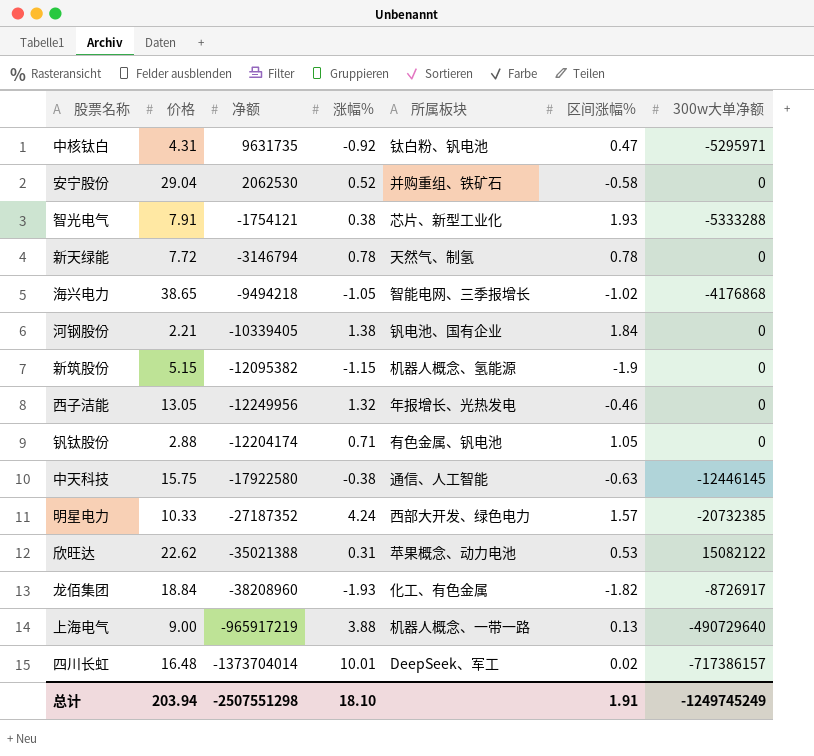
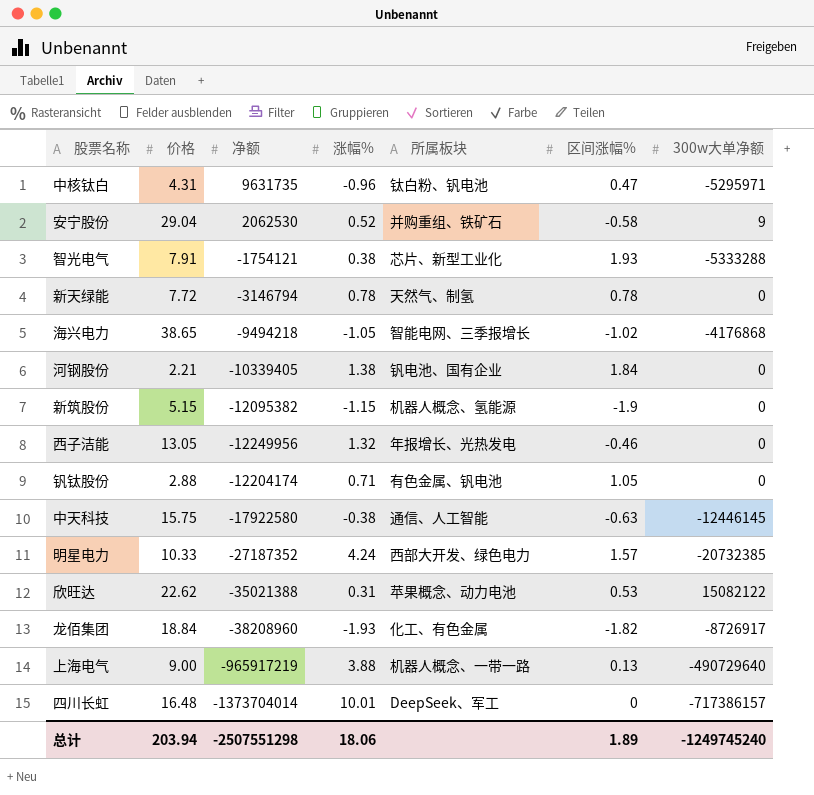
中核钛白 | 涨幅%: -0.92 -> -0.96
安宁股份 | 300w大单净额: 0 -> 9
四川长虹 | 区间涨幅%: 0.02 -> 0
总计 | 涨幅%: 18.10 -> 18.06
总计 | 区间涨幅%: 1.91 -> 1.89
总计 | 300w大单净额: -1249745249 -> -1249745240

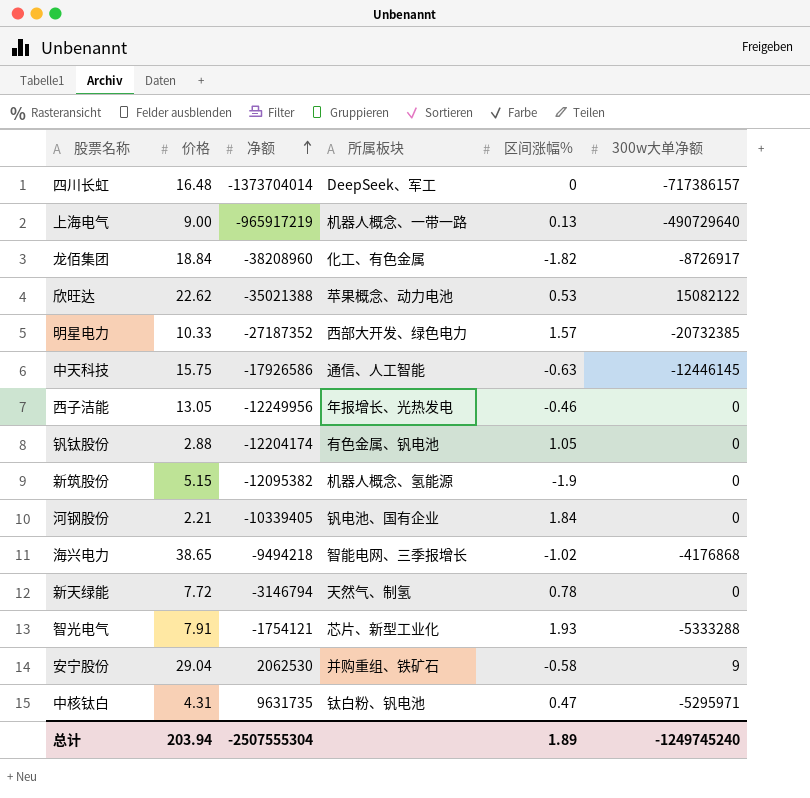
row order: none -> 净额 ascending
column 涨幅% | position: 4 -> none
中天科技 | 净额: -17922580 -> -17926586
总计 | 净额: -2507551298 -> -2507555304

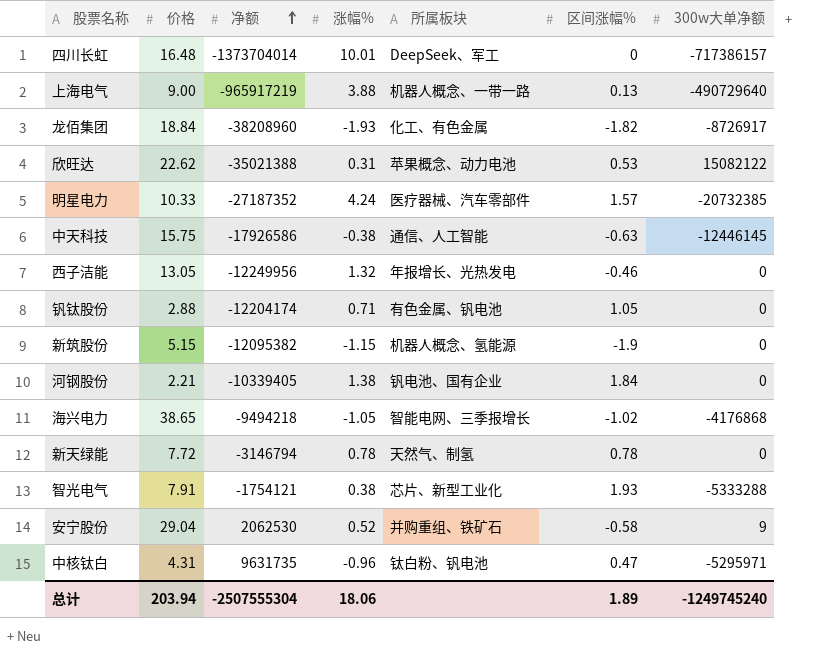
column 涨幅% | position: none -> 4
明星电力 | 所属板块: 西部大开发、绿色电力 -> 医疗器械、汽车零部件

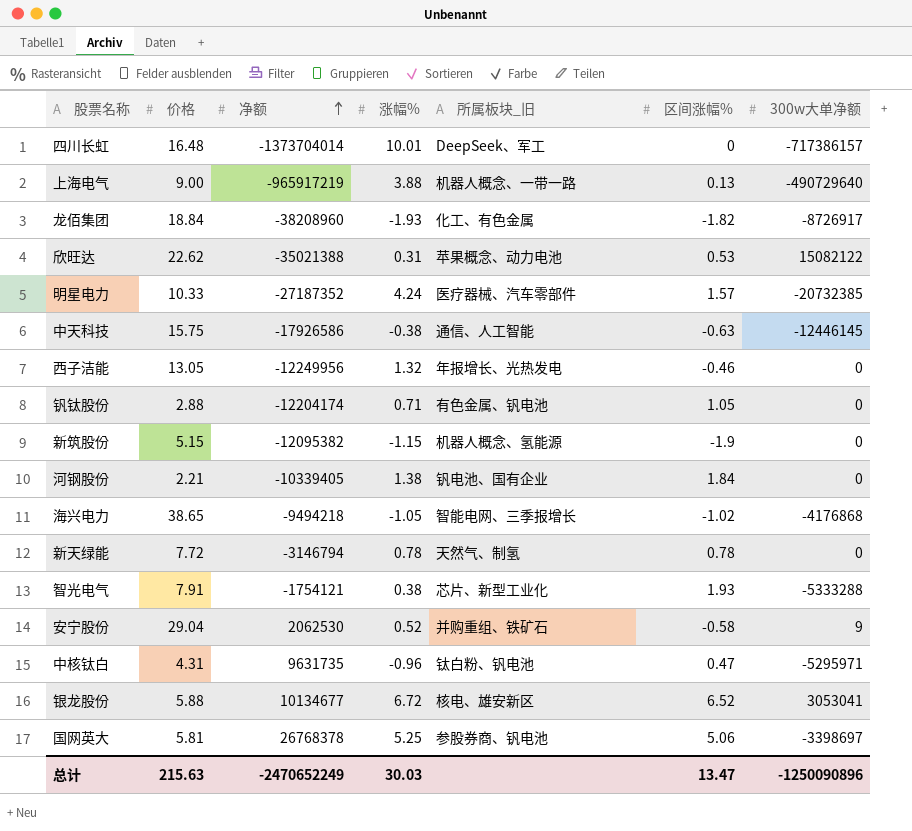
column name: 所属板块 -> 所属板块_旧
row 银龙股份: none -> 5.88 | 10134677 | 6.72 | 核电、雄安新区 | 6.52 | 3053041
row 国网英大: none -> 5.81 | 26768378 | 5.25 | 参股券商、钒电池 | 5.06 | -3398697
总计 | 价格: 203.94 -> 215.63
总计 | 净额: -2507555304 -> -2470652249
总计 | 涨幅%: 18.06 -> 30.03
总计 | 区间涨幅%: 1.89 -> 13.47
总计 | 300w大单净额: -1249745240 -> -1250090896

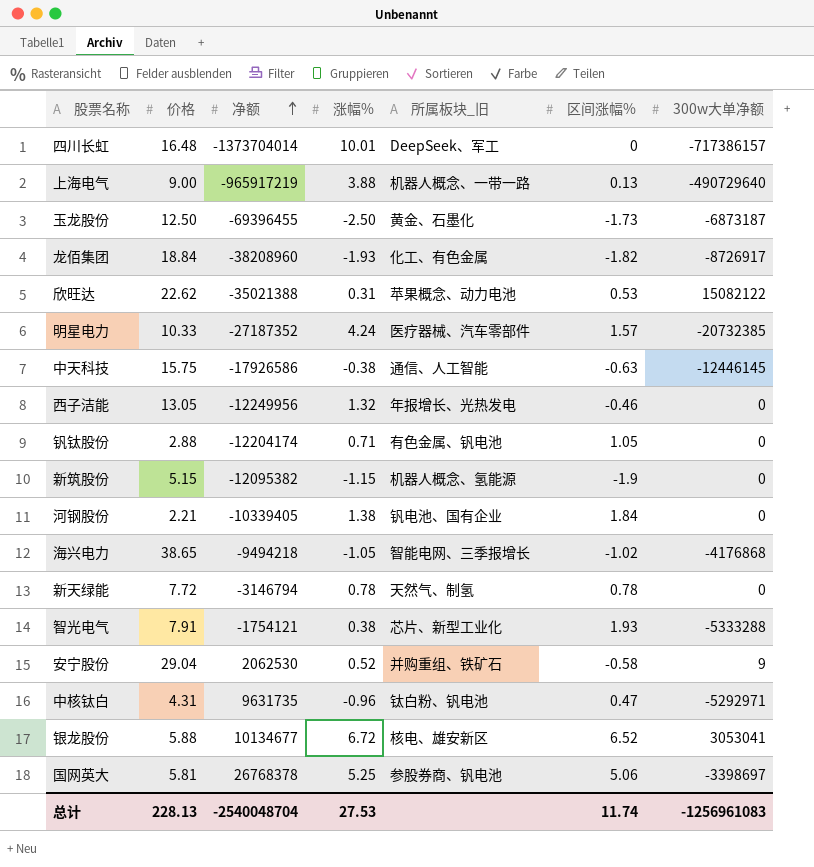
row 玉龙股份: none -> 12.50 | -69396455 | -2.50 | 黄金、石墨化 | -1.73 | -6873187
中核钛白 | 300w大单净额: -5295971 -> -5292971
总计 | 价格: 215.63 -> 228.13
总计 | 净额: -2470652249 -> -2540048704
总计 | 涨幅%: 30.03 -> 27.53
总计 | 区间涨幅%: 13.47 -> 11.74
总计 | 300w大单净额: -1250090896 -> -1256961083

